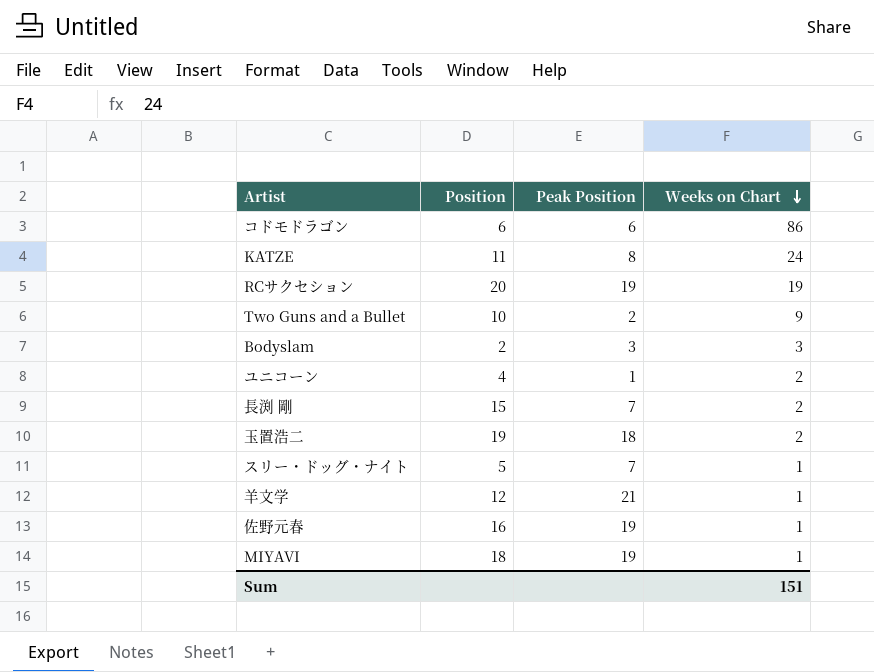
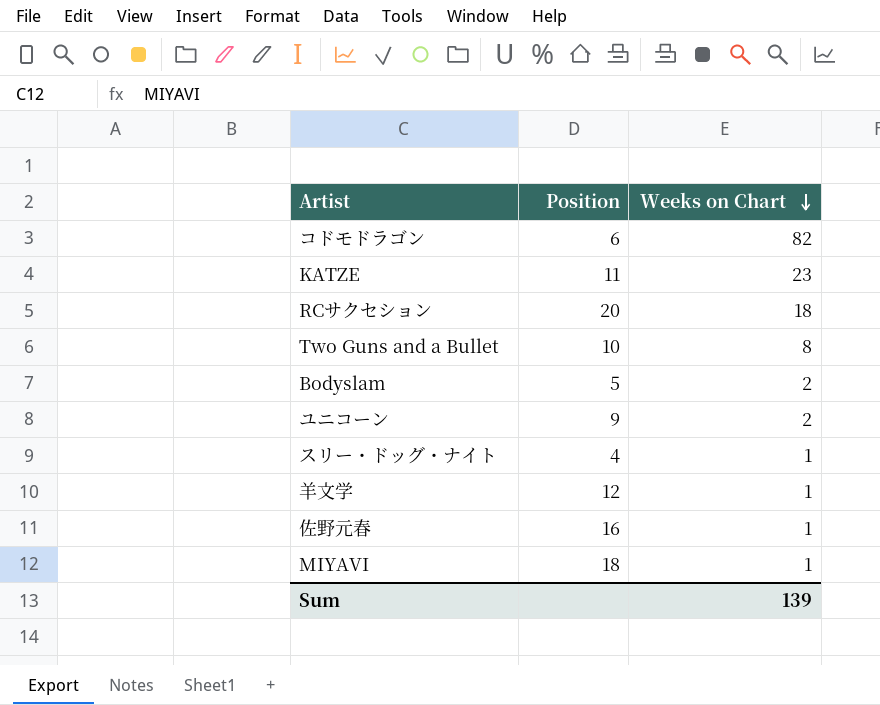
column Peak Position | position: 3 -> none
row 長渕 剛: 15 | 7 | 2 -> none
row 玉置浩二: 19 | 18 | 2 -> none
コドモドラゴン | Weeks on Chart: 86 -> 82
KATZE | Weeks on Chart: 24 -> 23
RCサクセション | Weeks on Chart: 19 -> 18
Two Guns and a Bullet | Weeks on Chart: 9 -> 8
Bodyslam | Position: 2 -> 5
Bodyslam | Weeks on Chart: 3 -> 2
ユニコーン | Position: 4 -> 9
スリー・ドッグ・ナイト | Position: 5 -> 4
Sum | Weeks on Chart: 151 -> 139

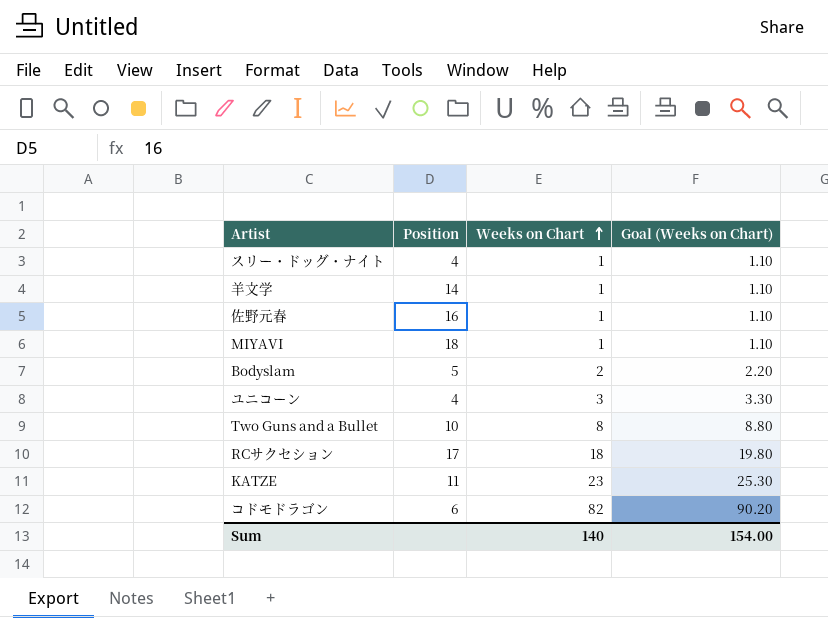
row order: Weeks on Chart descending -> Weeks on Chart ascending
column Goal (Weeks on Chart) | formula: none -> [Weeks on Chart] * 1.1
羊文学 | Position: 12 -> 14
ユニコーン | Position: 9 -> 4
ユニコーン | Weeks on Chart: 2 -> 3
RCサクセション | Position: 20 -> 17
Sum | Weeks on Chart: 139 -> 140

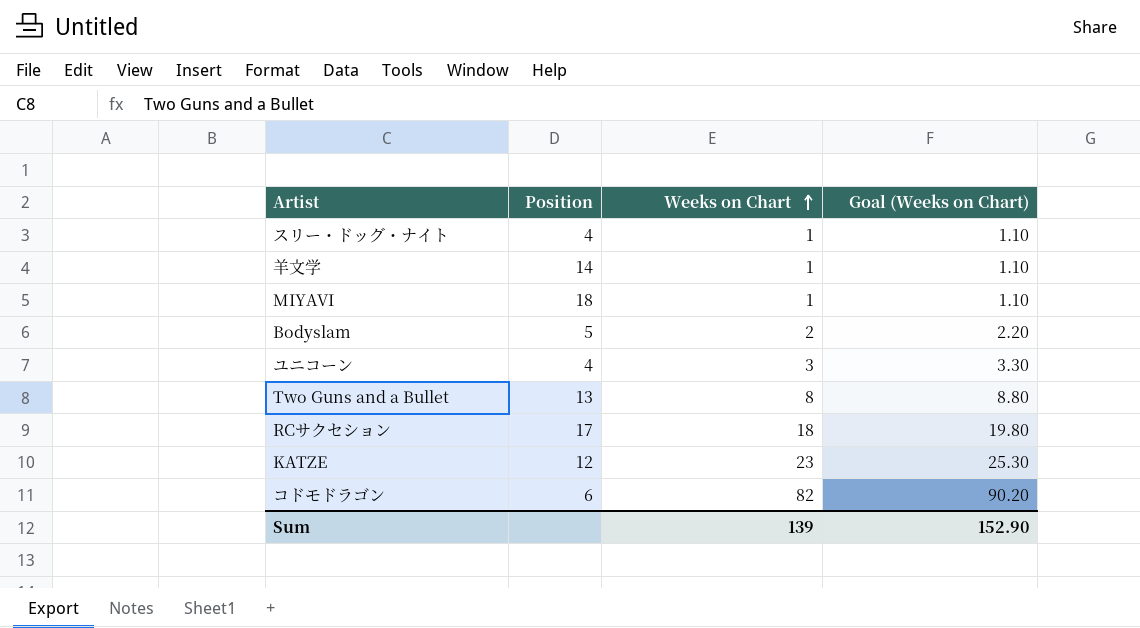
row 佐野元春: 16 | 1 | 1.10 -> none
Two Guns and a Bullet | Position: 10 -> 13
KATZE | Position: 11 -> 12
Sum | Weeks on Chart: 140 -> 139
Sum | Goal (Weeks on Chart): 154.00 -> 152.90

